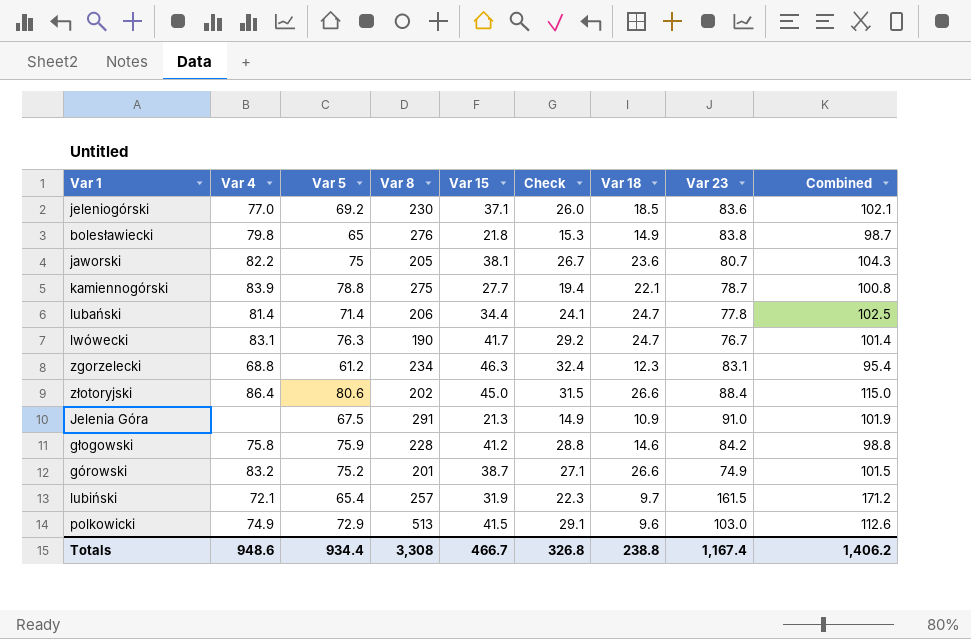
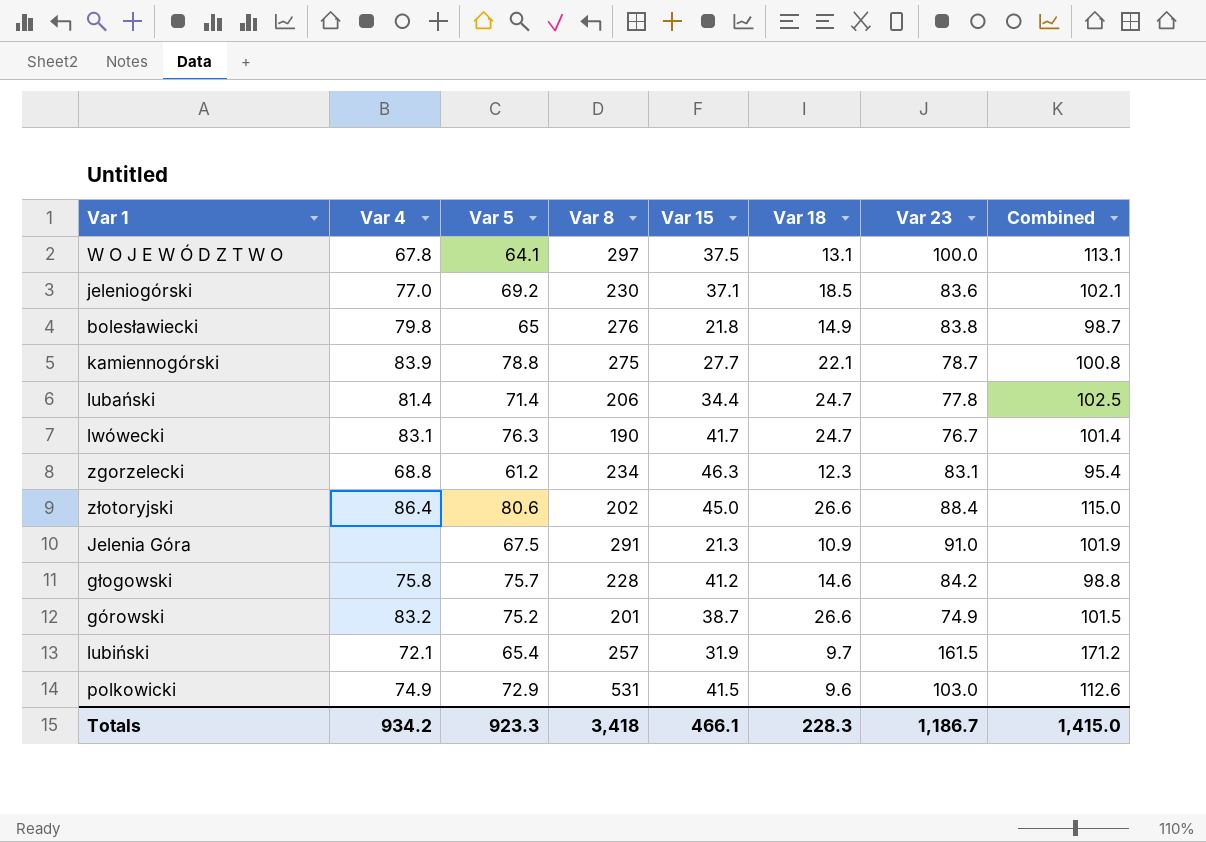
column Check | formula: [Var 15] * 0.7 -> none
row jaworski: 82.2 | 75 | 205 | 38.1 | 26.7 | 23.6 | 80.7 | 104.3 -> none
row W O J E W Ó D Z T W O: none -> 67.8 | 64.1 | 297 | 37.5 | 13.1 | 100.0 | 113.1
głogowski | Var 5: 75.9 -> 75.7
polkowicki | Var 8: 513 -> 531
Totals | Var 4: 948.6 -> 934.2
Totals | Var 5: 934.4 -> 923.3
Totals | Var 8: 3,308 -> 3,418
Totals | Var 15: 466.7 -> 466.1
Totals | Var 18: 238.8 -> 228.3
Totals | Var 23: 1,167.4 -> 1,186.7
Totals | Combined: 1,406.2 -> 1,415.0

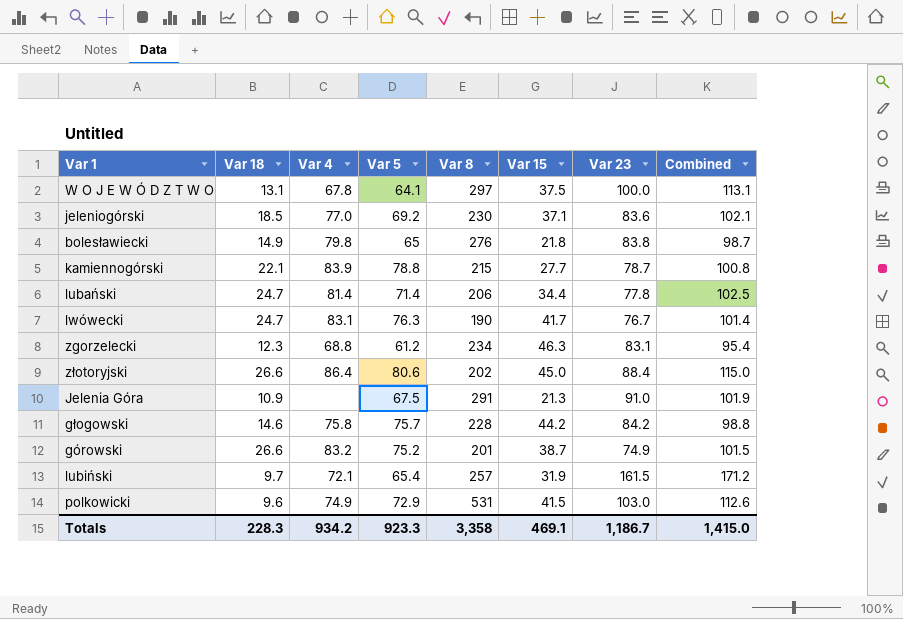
column Var 18 | position: 6 -> 2
kamiennogórski | Var 8: 275 -> 215
głogowski | Var 15: 41.2 -> 44.2
Totals | Var 8: 3,418 -> 3,358
Totals | Var 15: 466.1 -> 469.1

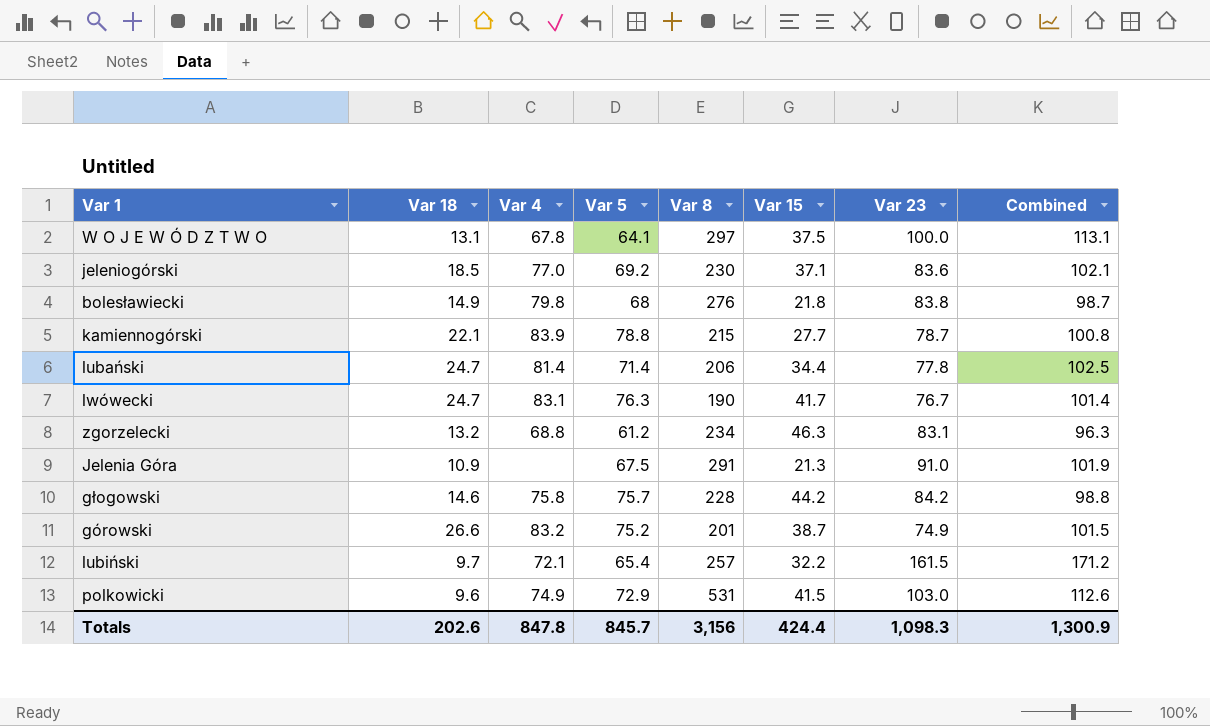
row złotoryjski: 26.6 | 86.4 | 80.6 | 202 | 45.0 | 88.4 | 115.0 -> none
bolesławiecki | Var 5: 65 -> 68
zgorzelecki | Var 18: 12.3 -> 13.2
zgorzelecki | Combined: 95.4 -> 96.3
lubiński | Var 15: 31.9 -> 32.2
Totals | Var 18: 228.3 -> 202.6
Totals | Var 4: 934.2 -> 847.8
Totals | Var 5: 923.3 -> 845.7
Totals | Var 8: 3,358 -> 3,156
Totals | Var 15: 469.1 -> 424.4
Totals | Var 23: 1,186.7 -> 1,098.3
Totals | Combined: 1,415.0 -> 1,300.9

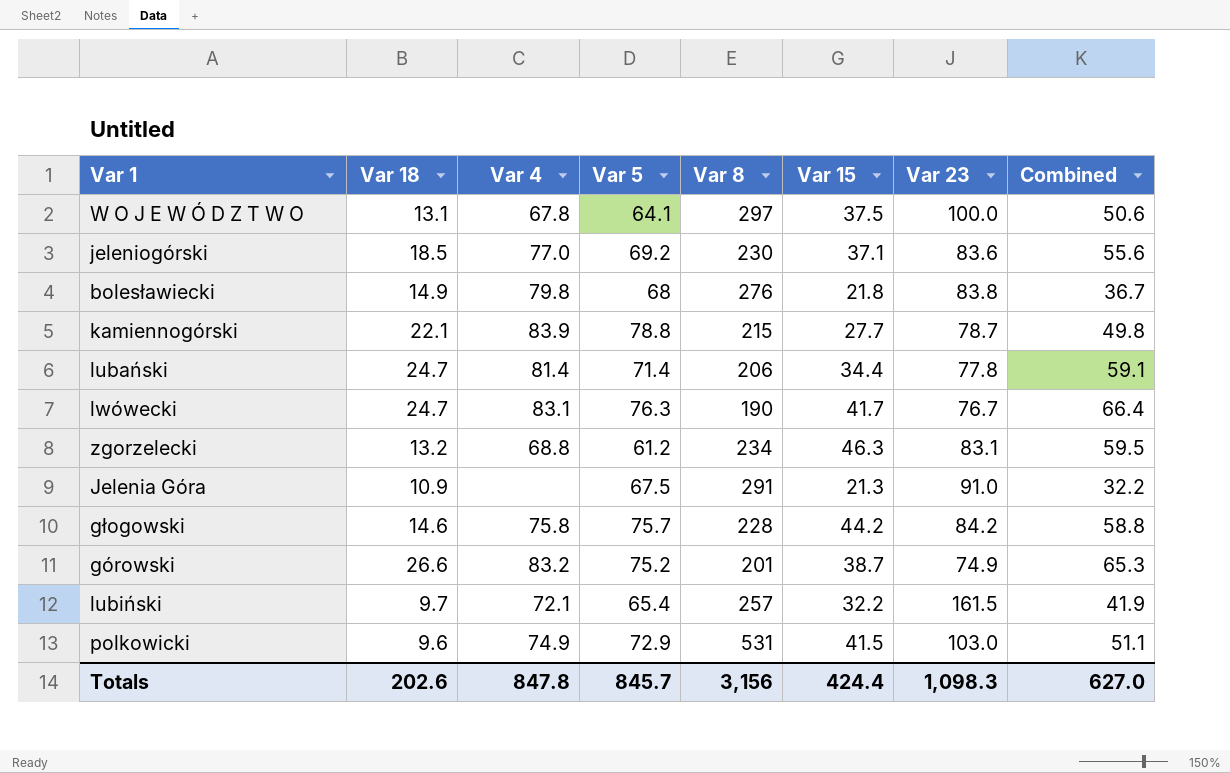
column Combined | formula: [Var 18] + [Var 23] -> [Var 18] + [Var 15]
Totals | Combined: 1,300.9 -> 627.0

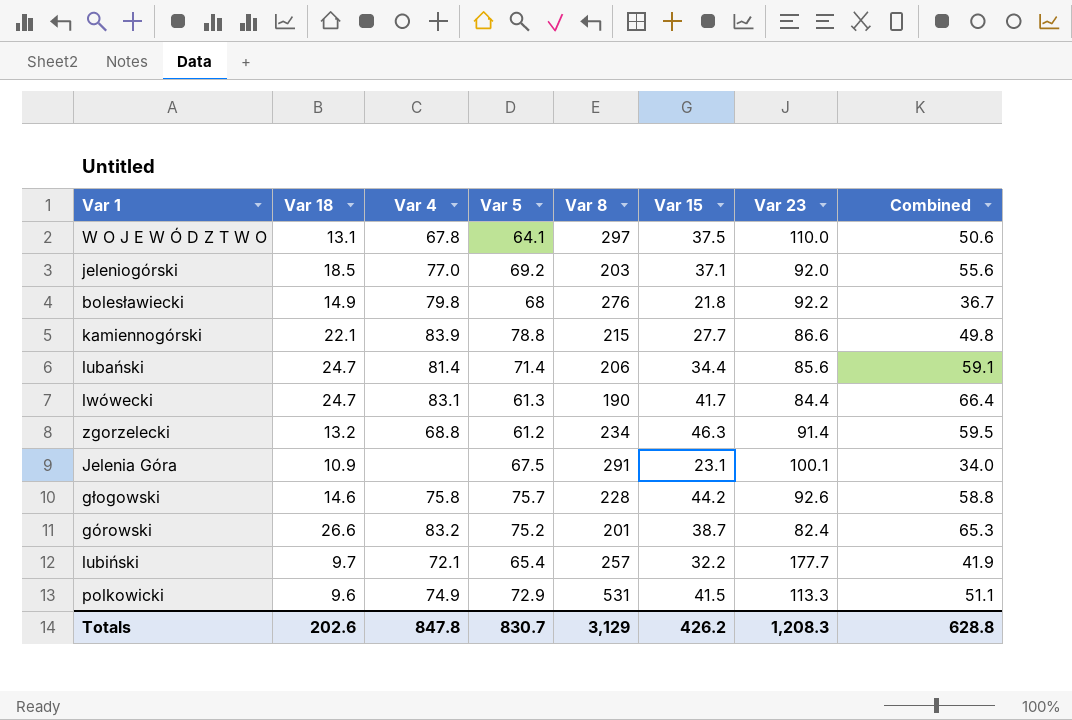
W O J E W Ó D Z T W O | Var 23: 100.0 -> 110.0
jeleniogórski | Var 8: 230 -> 203
jeleniogórski | Var 23: 83.6 -> 92.0
bolesławiecki | Var 23: 83.8 -> 92.2
kamiennogórski | Var 23: 78.7 -> 86.6
lubański | Var 23: 77.8 -> 85.6
lwówecki | Var 5: 76.3 -> 61.3
lwówecki | Var 23: 76.7 -> 84.4
zgorzelecki | Var 23: 83.1 -> 91.4
Jelenia Góra | Var 15: 21.3 -> 23.1
Jelenia Góra | Var 23: 91.0 -> 100.1
Jelenia Góra | Combined: 32.2 -> 34.0
głogowski | Var 23: 84.2 -> 92.6
górowski | Var 23: 74.9 -> 82.4
lubiński | Var 23: 161.5 -> 177.7
polkowicki | Var 23: 103.0 -> 113.3
Totals | Var 5: 845.7 -> 830.7
Totals | Var 8: 3,156 -> 3,129
Totals | Var 15: 424.4 -> 426.2
Totals | Var 23: 1,098.3 -> 1,208.3
Totals | Combined: 627.0 -> 628.8

